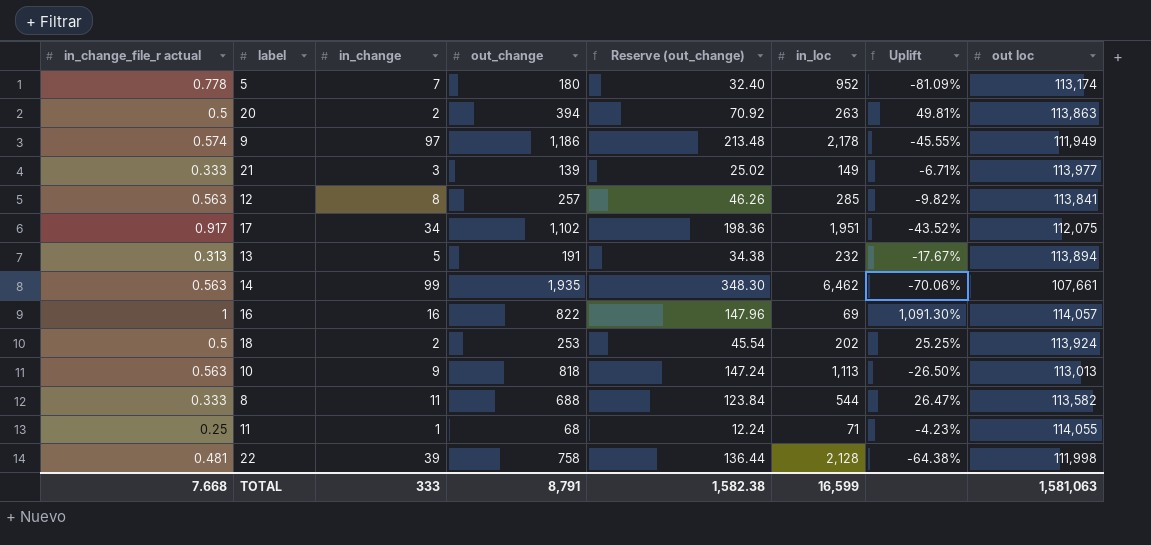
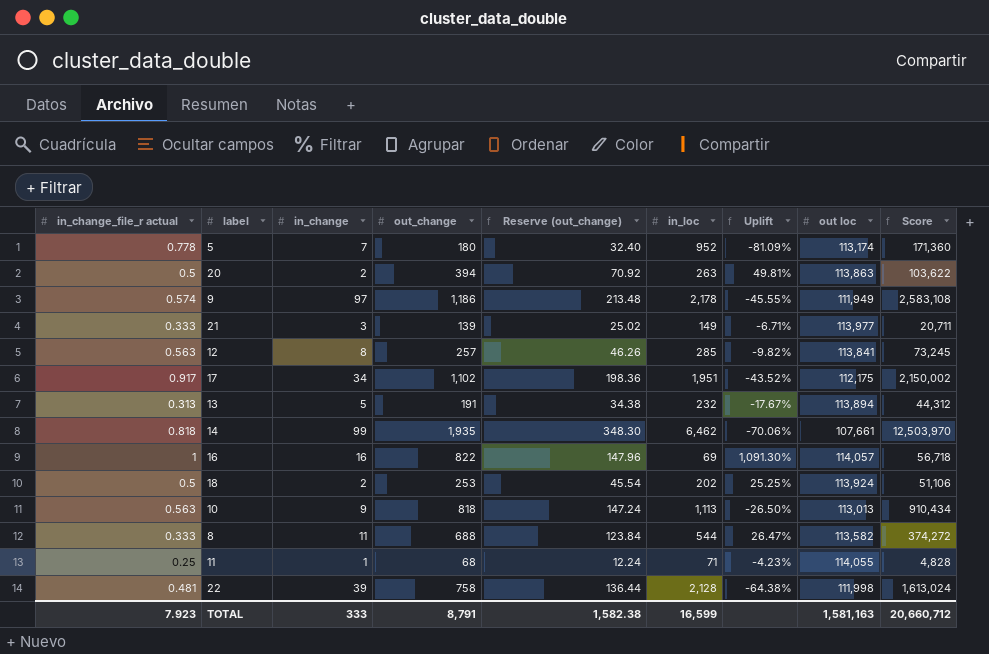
column Score | formula: none -> [out_change] * [in_loc]
17 | out loc: 112,075 -> 112,175
14 | in_change_file_r actual: 0.563 -> 0.818
TOTAL | in_change_file_r actual: 7.668 -> 7.923
TOTAL | out loc: 1,581,063 -> 1,581,163

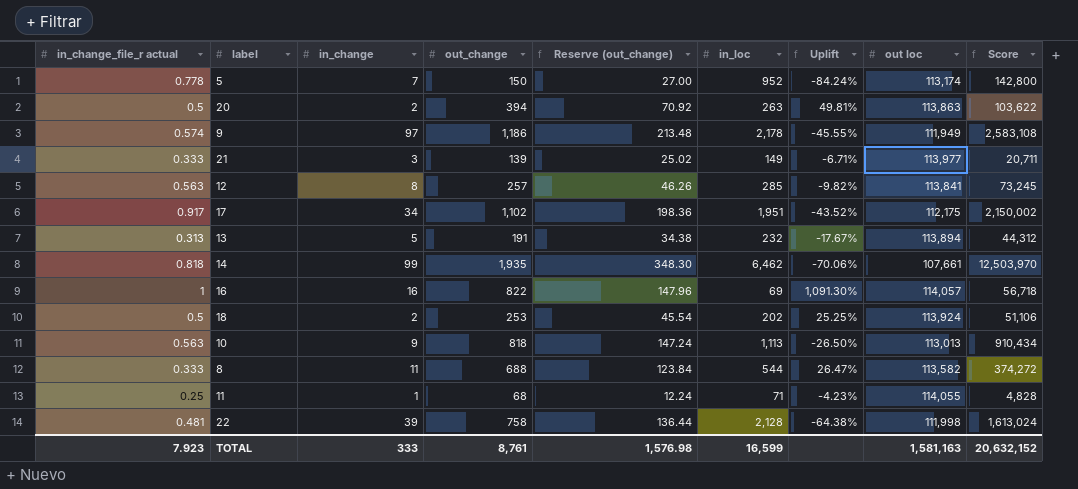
5 | out_change: 180 -> 150
5 | Reserve (out_change): 32.40 -> 27.00
5 | Uplift: -81.09% -> -84.24%
5 | Score: 171,360 -> 142,800
TOTAL | out_change: 8,791 -> 8,761
TOTAL | Reserve (out_change): 1,582.38 -> 1,576.98
TOTAL | Score: 20,660,712 -> 20,632,152

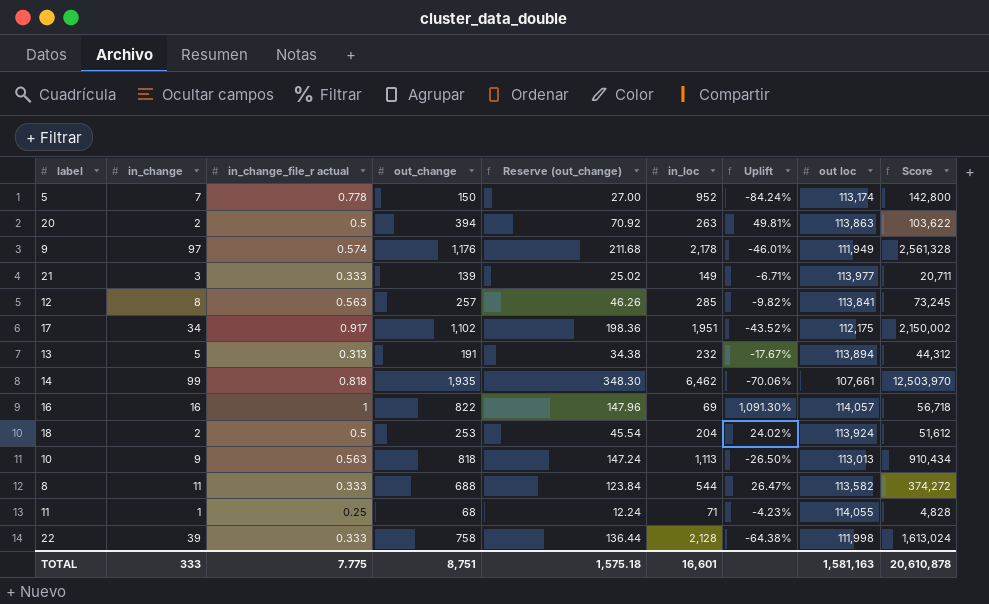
column in_change_file_r actual | position: 1 -> 3
9 | out_change: 1,186 -> 1,176
9 | Reserve (out_change): 213.48 -> 211.68
9 | Uplift: -45.55% -> -46.01%
9 | Score: 2,583,108 -> 2,561,328
18 | in_loc: 202 -> 204
18 | Uplift: 25.25% -> 24.02%
18 | Score: 51,106 -> 51,612
22 | in_change_file_r actual: 0.481 -> 0.333
TOTAL | in_change_file_r actual: 7.923 -> 7.775
TOTAL | out_change: 8,761 -> 8,751
TOTAL | Reserve (out_change): 1,576.98 -> 1,575.18
TOTAL | in_loc: 16,599 -> 16,601
TOTAL | Score: 20,632,152 -> 20,610,878

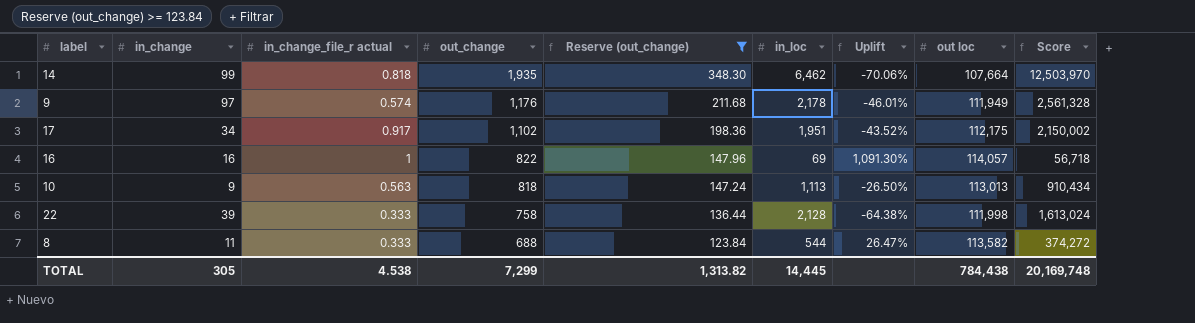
filter: none -> Reserve (out_change) >= 123.84
row order: none -> out_change descending
14 | out loc: 107,661 -> 107,664
TOTAL | in_change: 333 -> 305
TOTAL | in_change_file_r actual: 7.775 -> 4.538
TOTAL | out_change: 8,751 -> 7,299
TOTAL | Reserve (out_change): 1,575.18 -> 1,313.82
TOTAL | in_loc: 16,601 -> 14,445
TOTAL | out loc: 1,581,163 -> 784,438
TOTAL | Score: 20,610,878 -> 20,169,748

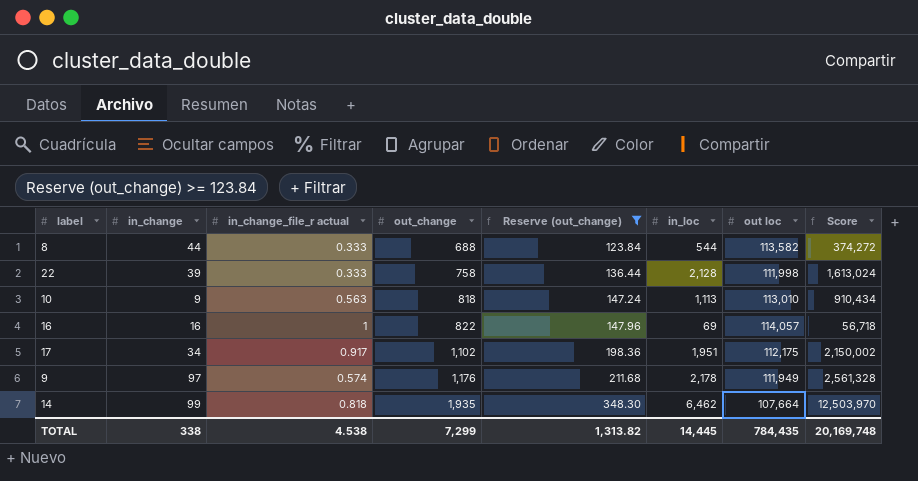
row order: out_change descending -> out_change ascending
column Uplift | formula: ([out_change] - [in_loc]) / [in_loc] -> none
8 | in_change: 11 -> 44
10 | out loc: 113,013 -> 113,010
TOTAL | in_change: 305 -> 338
TOTAL | out loc: 784,438 -> 784,435

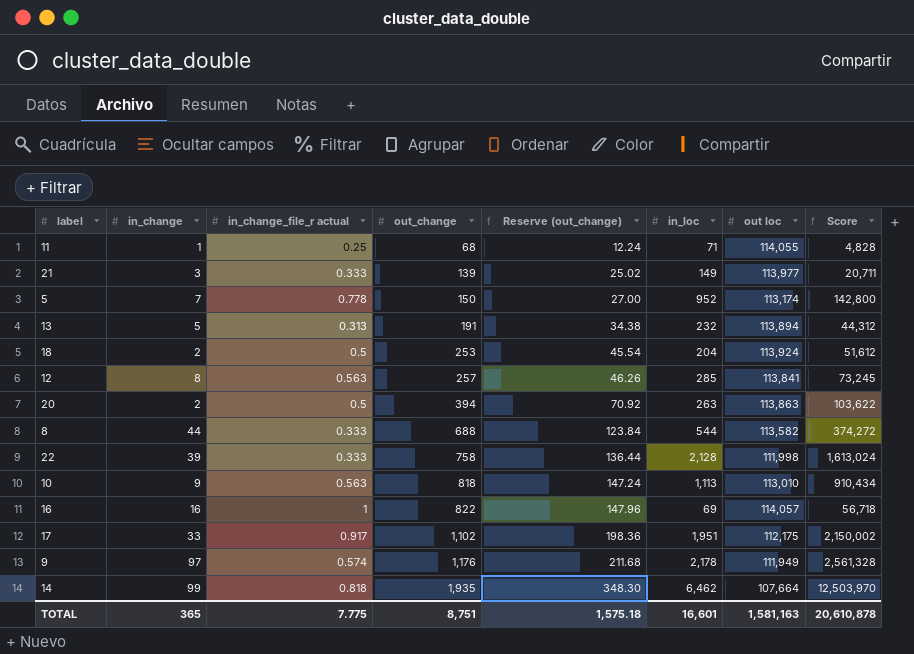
filter: Reserve (out_change) >= 123.84 -> none
17 | in_change: 34 -> 33
TOTAL | in_change: 338 -> 365
TOTAL | in_change_file_r actual: 4.538 -> 7.775
TOTAL | out_change: 7,299 -> 8,751
TOTAL | Reserve (out_change): 1,313.82 -> 1,575.18
TOTAL | in_loc: 14,445 -> 16,601
TOTAL | out loc: 784,435 -> 1,581,163
TOTAL | Score: 20,169,748 -> 20,610,878

